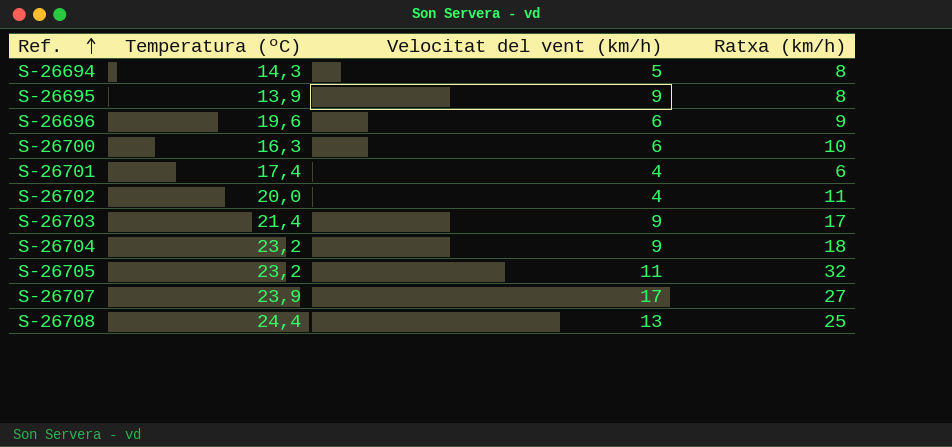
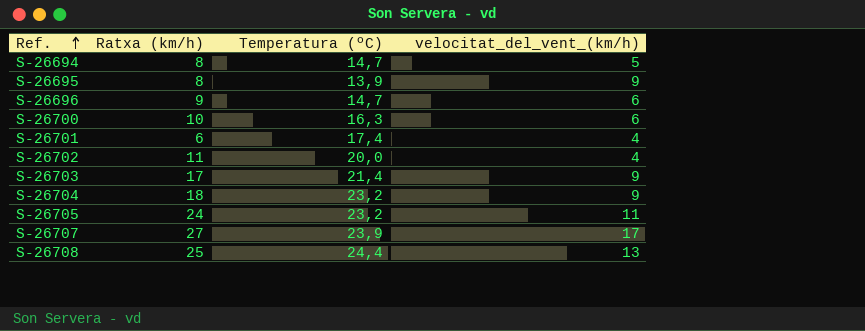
column Ratxa (km/h) | position: 4 -> 2
column name: Velocitat del vent (km/h) -> velocitat_del_vent_(km/h)
S-26694 | Temperatura (ºC): 14,3 -> 14,7
S-26696 | Temperatura (ºC): 19,6 -> 14,7
S-26705 | Ratxa (km/h): 32 -> 24

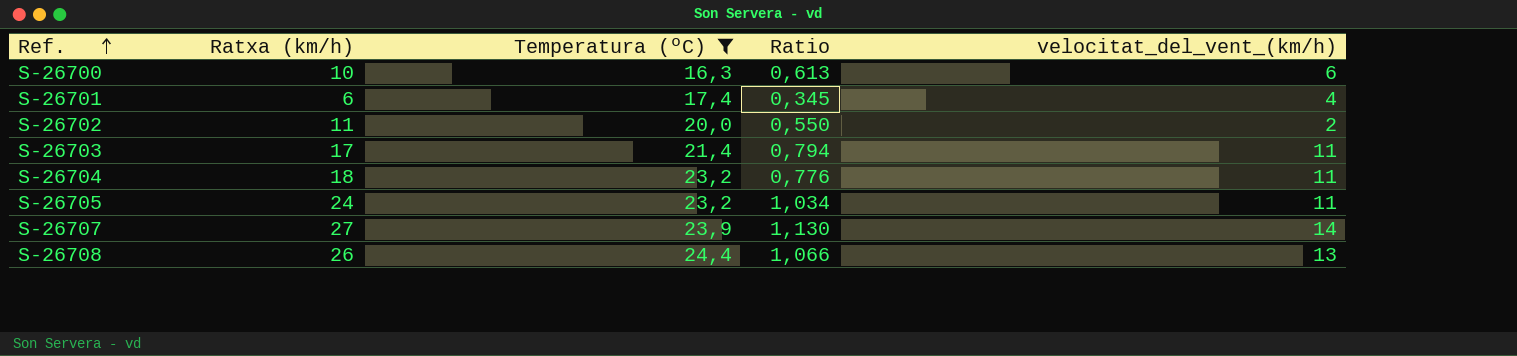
filter: none -> Temperatura (ºC) >= 16,3
column Ratio | formula: none -> [Ratxa (km/h)] / [Temperatura (ºC)]
S-26702 | velocitat_del_vent_(km/h): 4 -> 2
S-26703 | velocitat_del_vent_(km/h): 9 -> 11
S-26704 | velocitat_del_vent_(km/h): 9 -> 11
S-26707 | velocitat_del_vent_(km/h): 17 -> 14
S-26708 | Ratxa (km/h): 25 -> 26

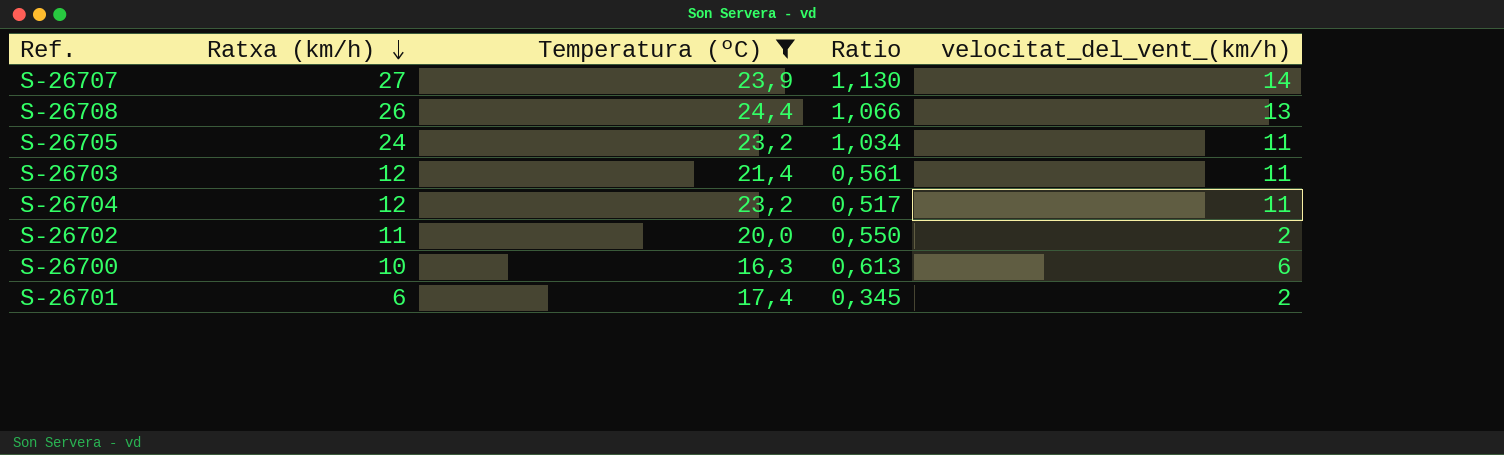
row order: Ref. ascending -> Ratxa (km/h) descending
S-26703 | Ratxa (km/h): 17 -> 12
S-26703 | Ratio: 0,794 -> 0,561
S-26704 | Ratxa (km/h): 18 -> 12
S-26704 | Ratio: 0,776 -> 0,517
S-26701 | velocitat_del_vent_(km/h): 4 -> 2

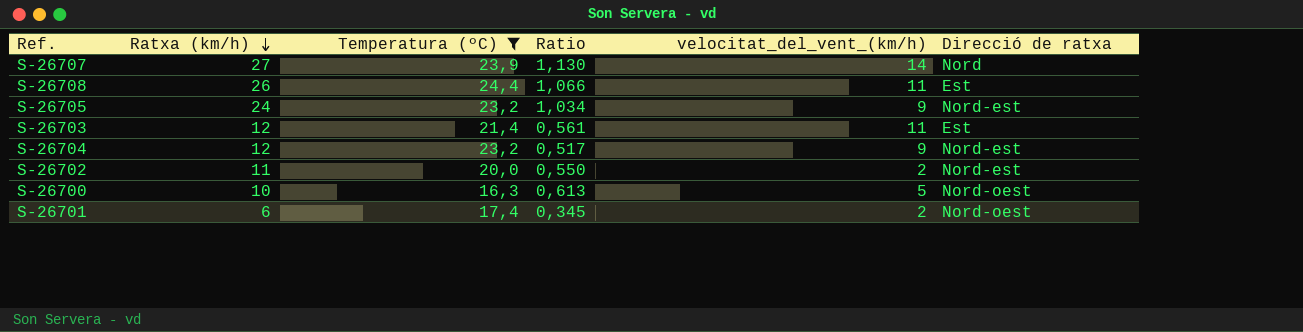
column Direcció de ratxa | position: none -> 6
S-26708 | velocitat_del_vent_(km/h): 13 -> 11
S-26705 | velocitat_del_vent_(km/h): 11 -> 9
S-26704 | velocitat_del_vent_(km/h): 11 -> 9
S-26700 | velocitat_del_vent_(km/h): 6 -> 5

